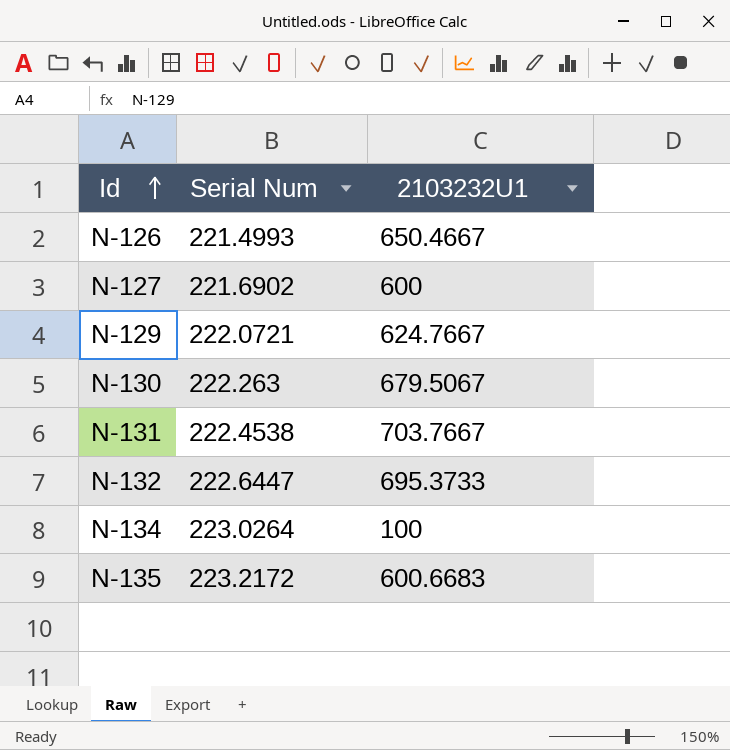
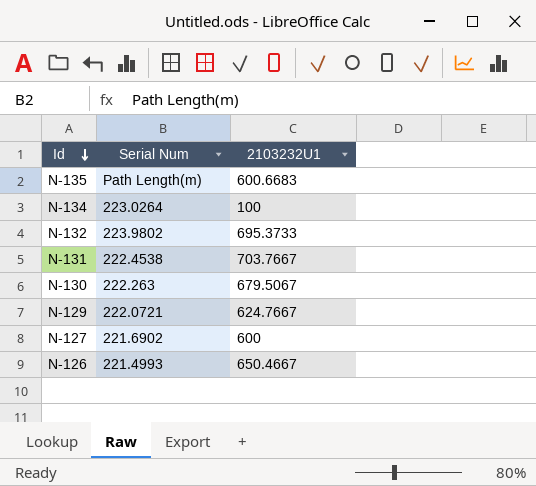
row order: Id ascending -> Id descending
N-135 | Serial Num: 223.2172 -> Path Length(m)
N-132 | Serial Num: 222.6447 -> 223.9802

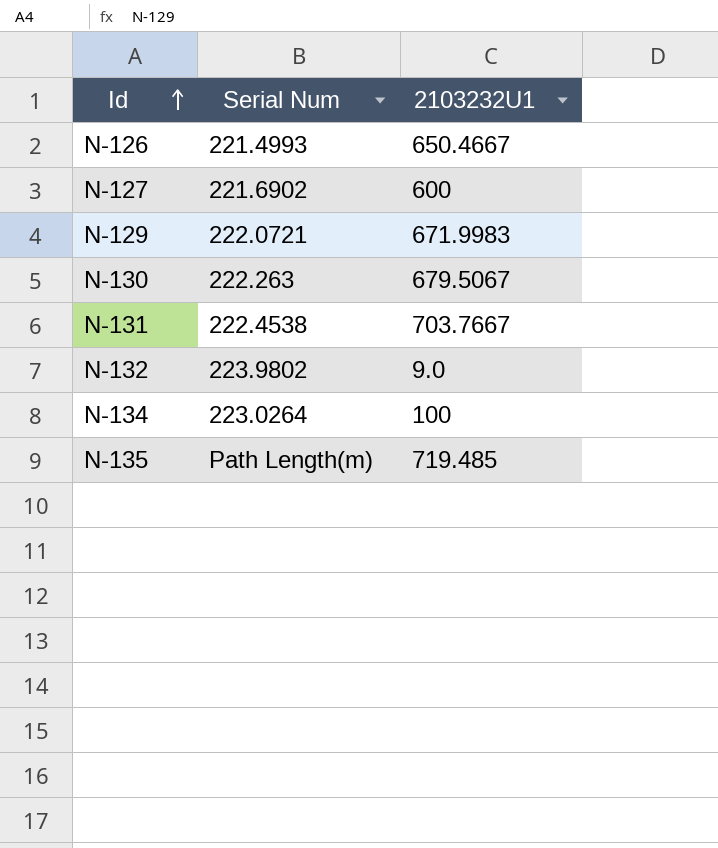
row order: Id descending -> Id ascending
N-129 | 2103232U1: 624.7667 -> 671.9983
N-132 | 2103232U1: 695.3733 -> 9.0
N-135 | 2103232U1: 600.6683 -> 719.485

